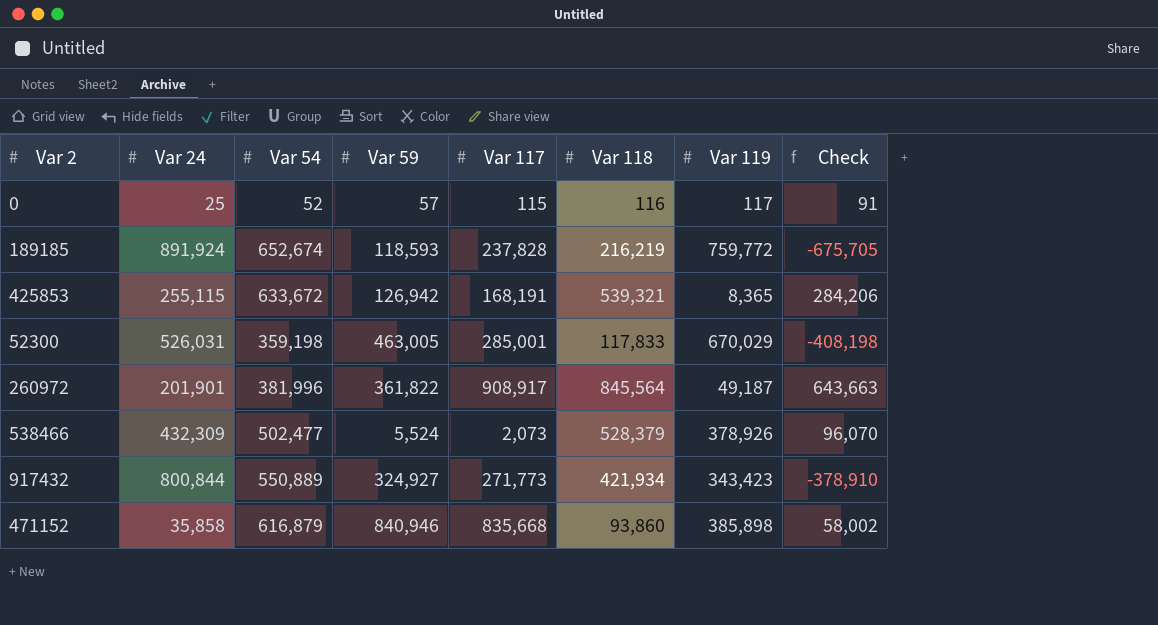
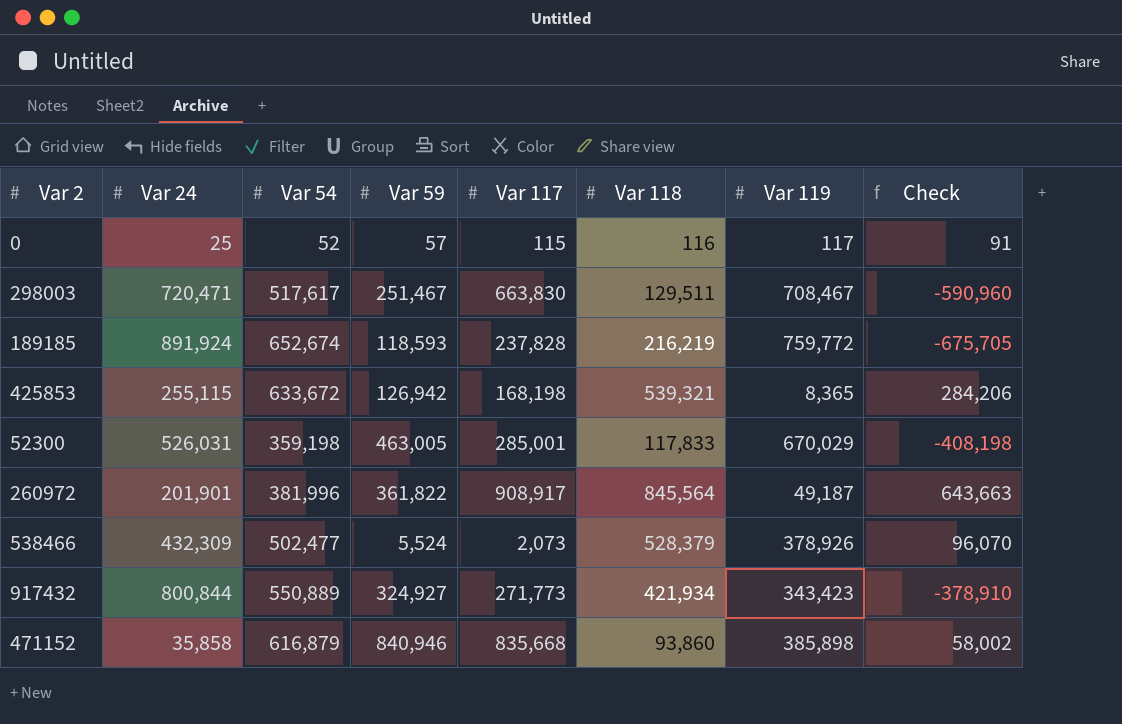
row 298003: none -> 720,471 | 517,617 | 251,467 | 663,830 | 129,511 | 708,467 | -590,960
425853 | Var 117: 168,191 -> 168,198

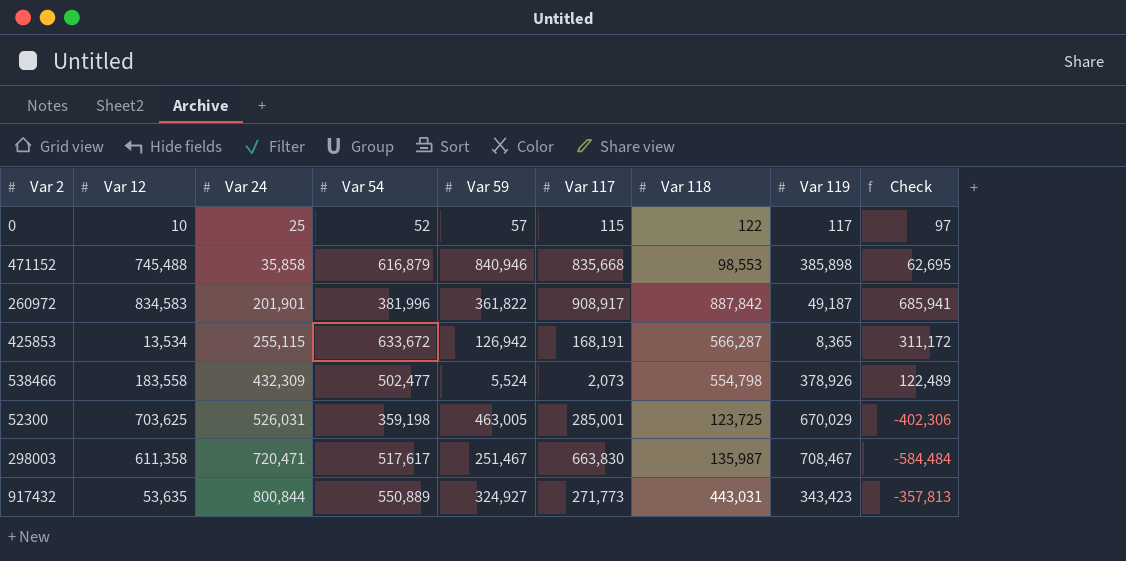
row order: none -> Var 24 ascending
column Var 12 | position: none -> 2
row 189185: 891,924 | 652,674 | 118,593 | 237,828 | 216,219 | 759,772 | -675,705 -> none
0 | Var 118: 116 -> 122
0 | Check: 91 -> 97
471152 | Var 118: 93,860 -> 98,553
471152 | Check: 58,002 -> 62,695
260972 | Var 118: 845,564 -> 887,842
260972 | Check: 643,663 -> 685,941
425853 | Var 117: 168,198 -> 168,191
425853 | Var 118: 539,321 -> 566,287
425853 | Check: 284,206 -> 311,172
538466 | Var 118: 528,379 -> 554,798
538466 | Check: 96,070 -> 122,489
52300 | Var 118: 117,833 -> 123,725
52300 | Check: -408,198 -> -402,306
298003 | Var 118: 129,511 -> 135,987
298003 | Check: -590,960 -> -584,484
917432 | Var 118: 421,934 -> 443,031
917432 | Check: -378,910 -> -357,813

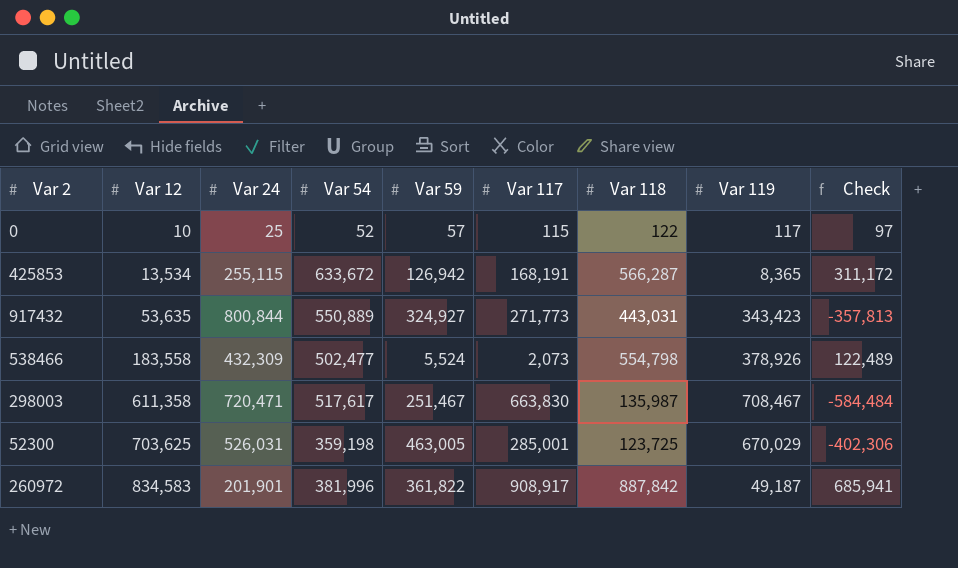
row order: Var 24 ascending -> Var 12 ascending
row 471152: 745,488 | 35,858 | 616,879 | 840,946 | 835,668 | 98,553 | 385,898 | 62,695 -> none

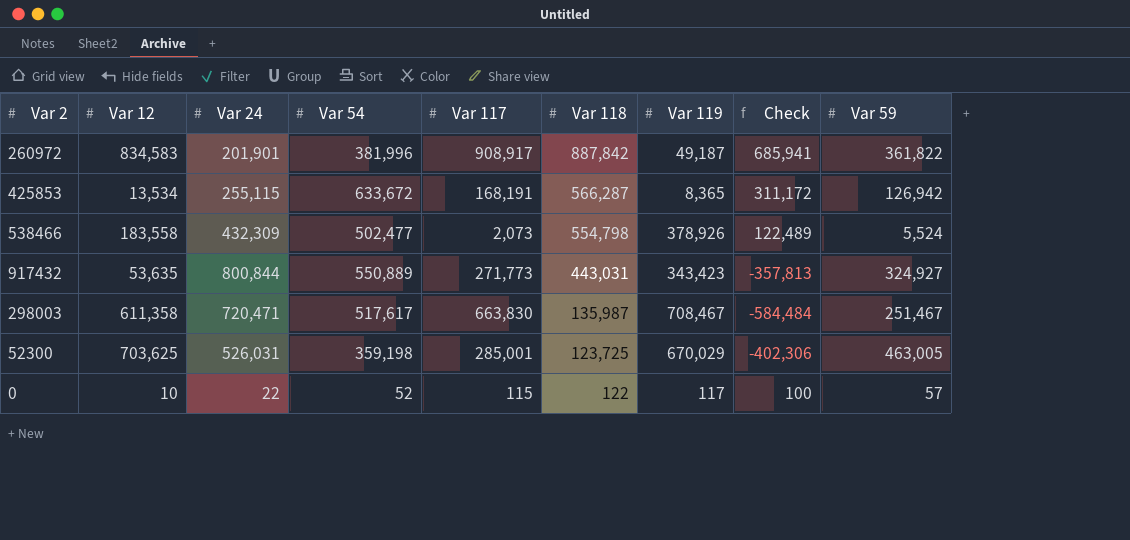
row order: Var 12 ascending -> Var 118 descending
column Var 59 | position: 5 -> 9
0 | Var 24: 25 -> 22
0 | Check: 97 -> 100

